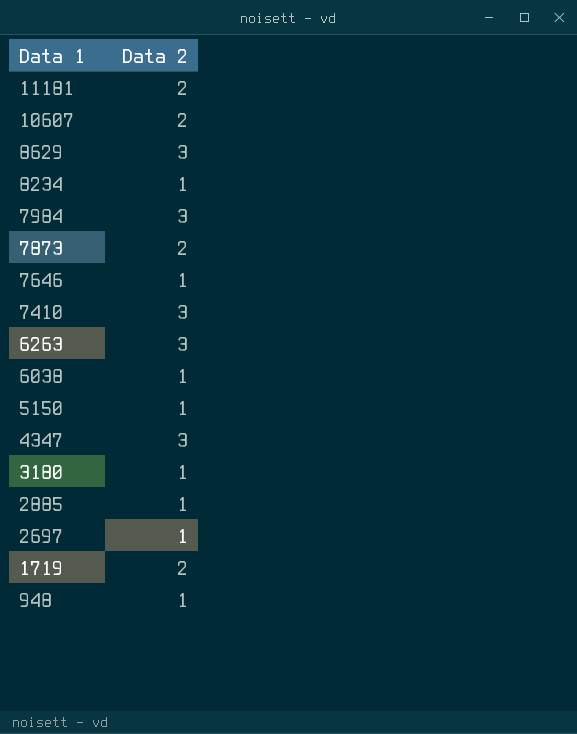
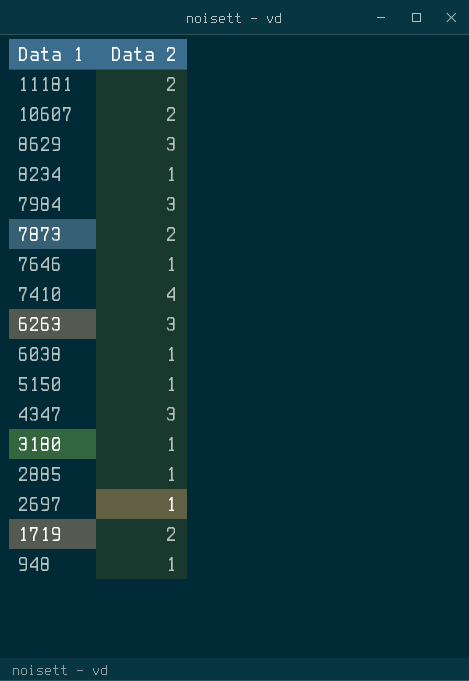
7410 | Data 2: 3 -> 4

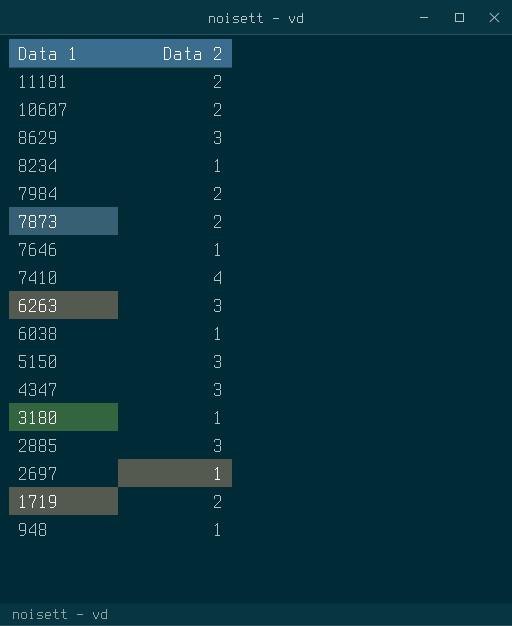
7984 | Data 2: 3 -> 2
5150 | Data 2: 1 -> 3
2885 | Data 2: 1 -> 3

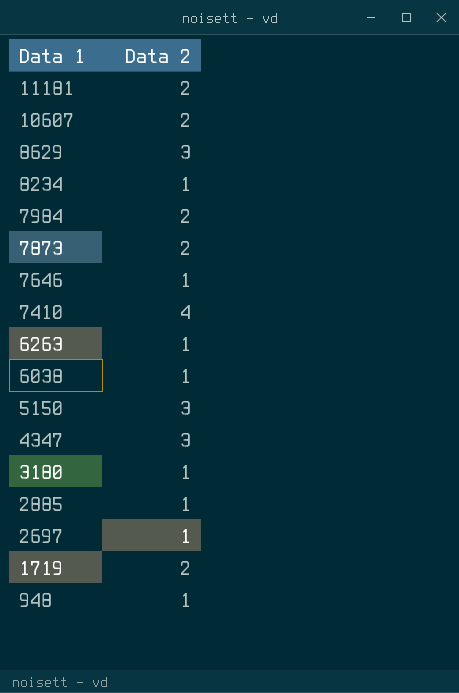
6263 | Data 2: 3 -> 1
2885 | Data 2: 3 -> 1

